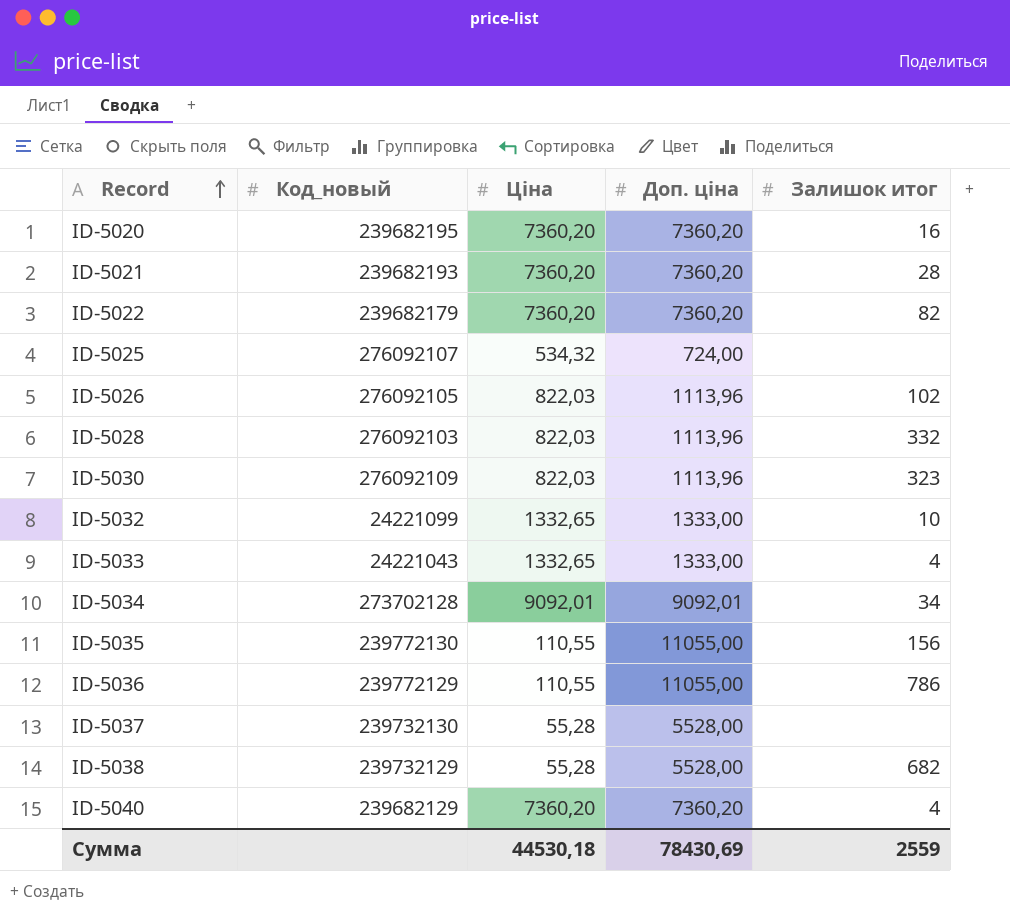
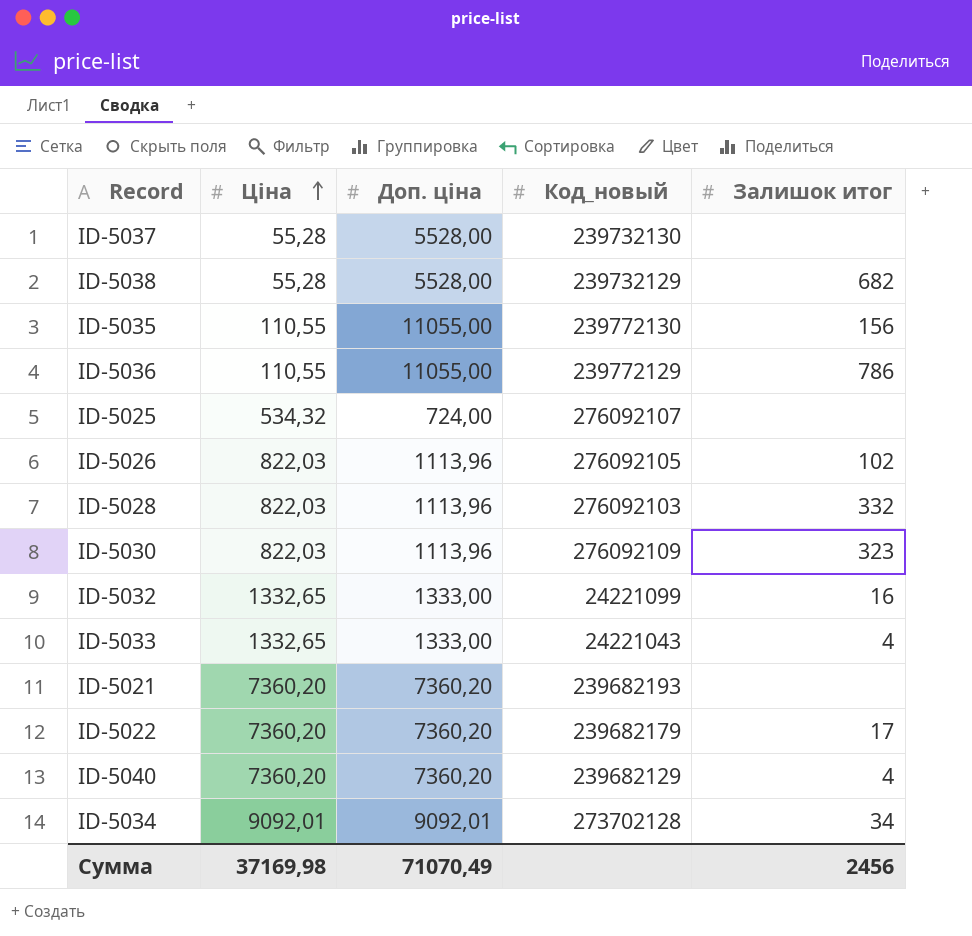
row order: Record ascending -> Ціна ascending
column Код_новый | position: 2 -> 4
row ID-5020: 239682195 | 7360,20 | 7360,20 | 16 -> none
ID-5032 | Залишок итог: 10 -> 16
ID-5021 | Залишок итог: 28 -> none
ID-5022 | Залишок итог: 82 -> 17
Сумма | Ціна: 44530,18 -> 37169,98
Сумма | Доп. ціна: 78430,69 -> 71070,49
Сумма | Залишок итог: 2559 -> 2456

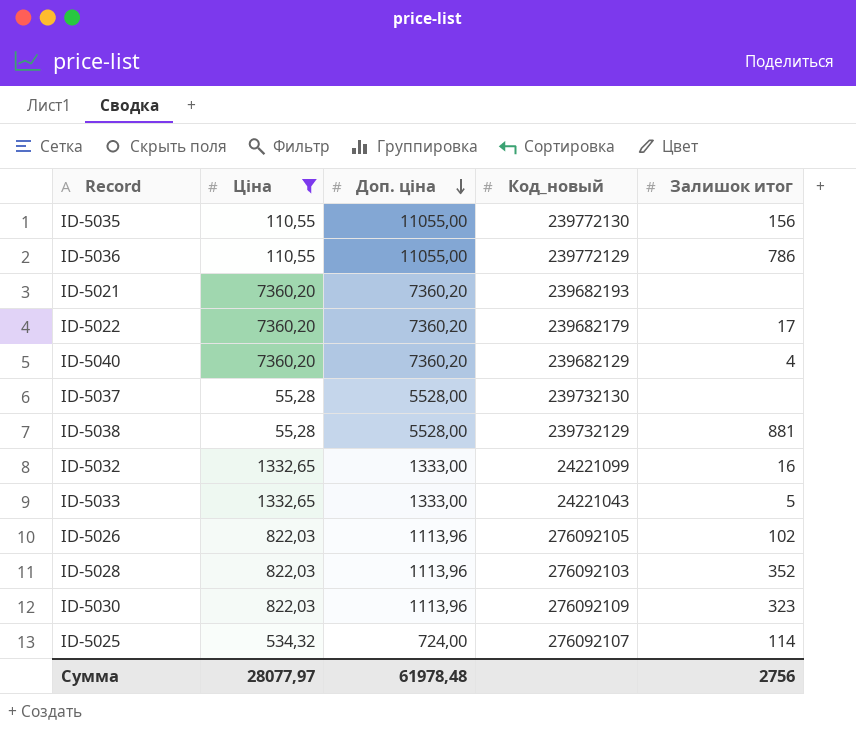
filter: none -> Ціна != 9092,01
row order: Ціна ascending -> Доп. ціна descending
ID-5038 | Залишок итог: 682 -> 881
ID-5033 | Залишок итог: 4 -> 5
ID-5028 | Залишок итог: 332 -> 352
ID-5025 | Залишок итог: none -> 114
Сумма | Ціна: 37169,98 -> 28077,97
Сумма | Доп. ціна: 71070,49 -> 61978,48
Сумма | Залишок итог: 2456 -> 2756

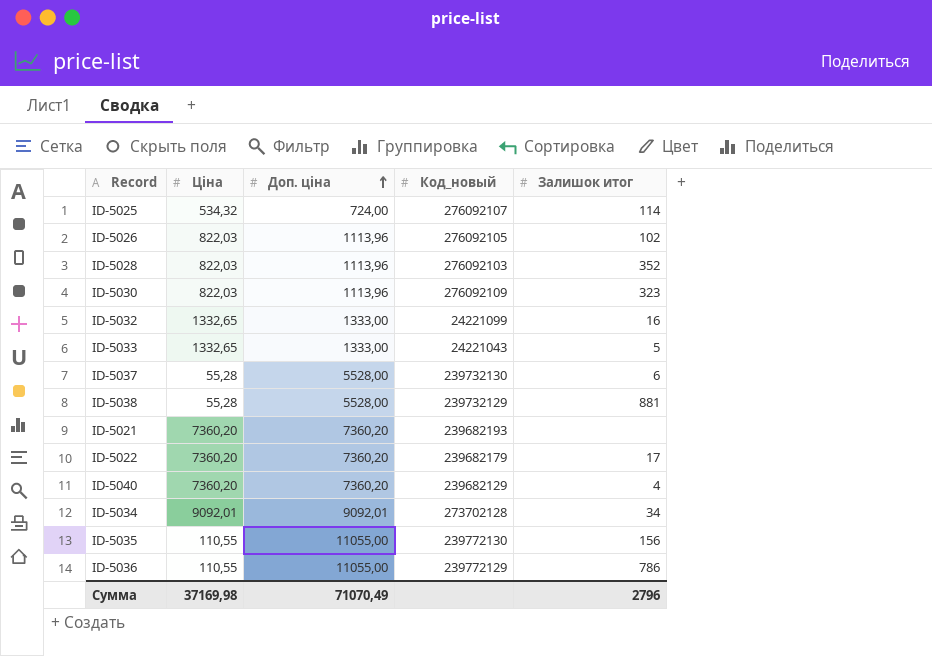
filter: Ціна != 9092,01 -> none
row order: Доп. ціна descending -> Доп. ціна ascending
ID-5037 | Залишок итог: none -> 6
Сумма | Ціна: 28077,97 -> 37169,98
Сумма | Доп. ціна: 61978,48 -> 71070,49
Сумма | Залишок итог: 2756 -> 2796

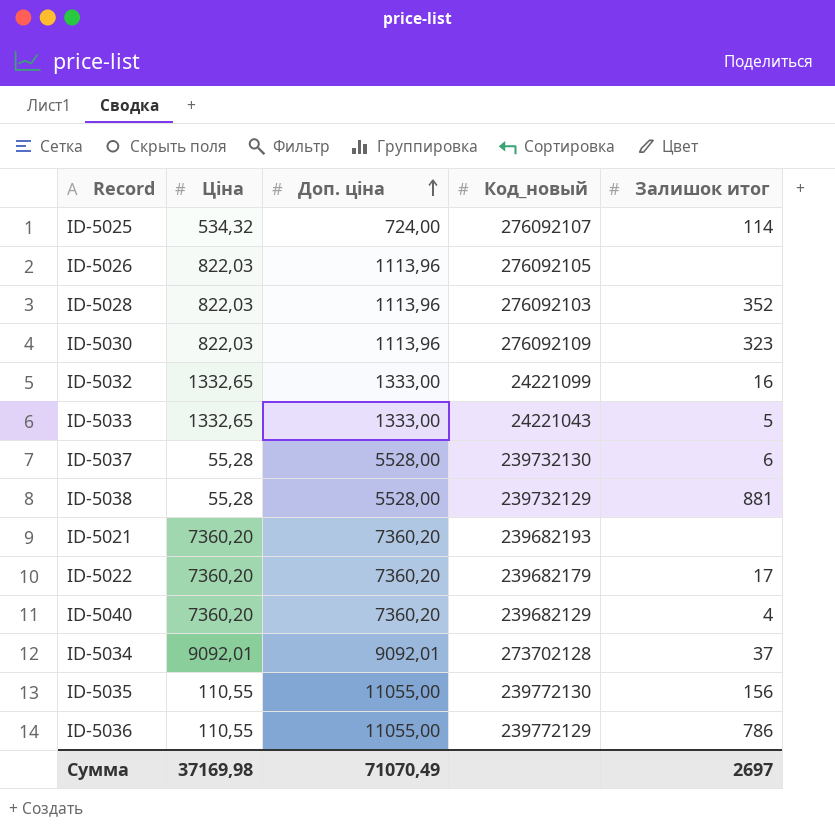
ID-5026 | Залишок итог: 102 -> none
ID-5034 | Залишок итог: 34 -> 37
Сумма | Залишок итог: 2796 -> 2697

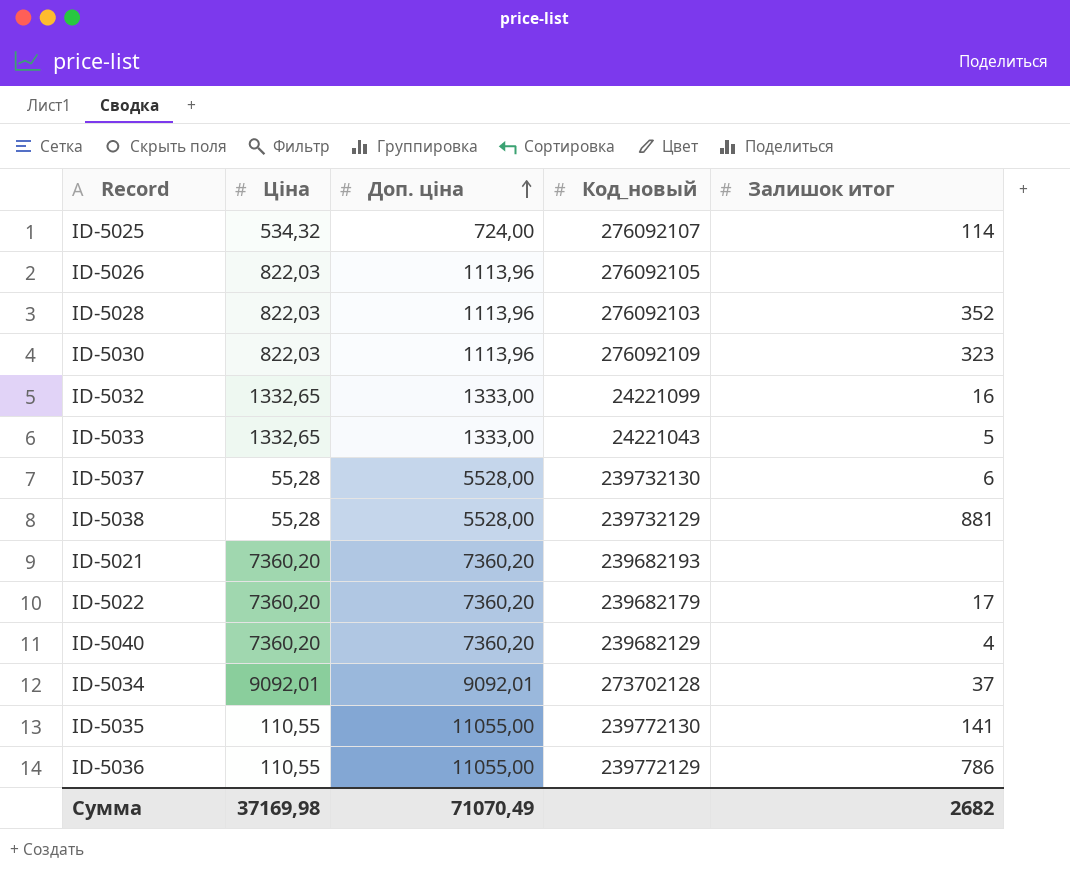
ID-5035 | Залишок итог: 156 -> 141
Сумма | Залишок итог: 2697 -> 2682

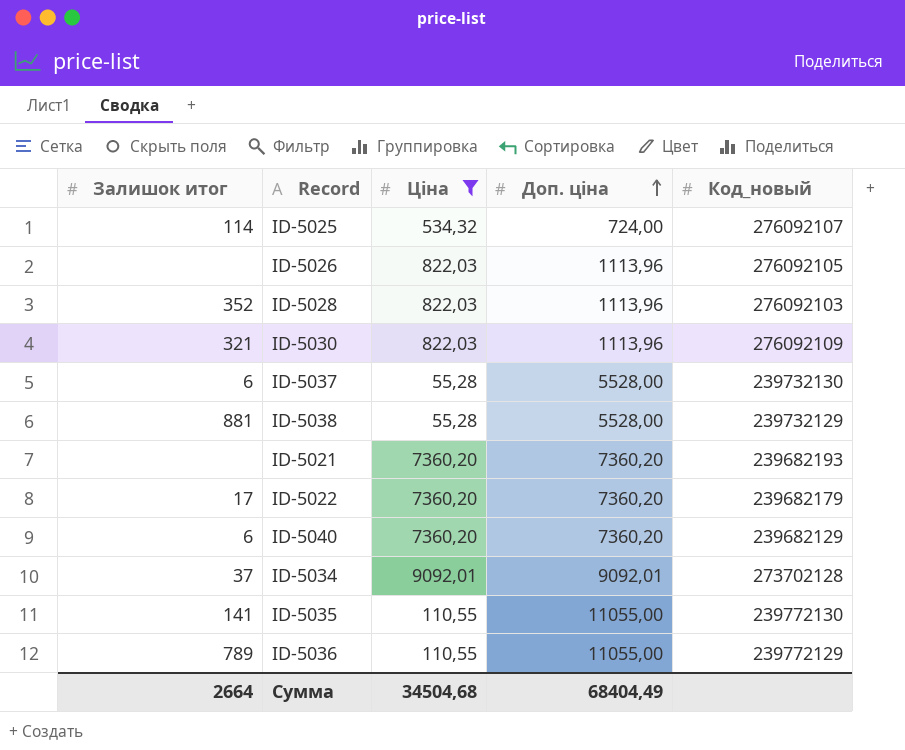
filter: none -> Ціна != 1332,65
column Залишок итог | position: 5 -> 1
ID-5030 | Залишок итог: 323 -> 321
ID-5040 | Залишок итог: 4 -> 6
ID-5036 | Залишок итог: 786 -> 789
Сумма | Залишок итог: 2682 -> 2664
Сумма | Ціна: 37169,98 -> 34504,68
Сумма | Доп. ціна: 71070,49 -> 68404,49

